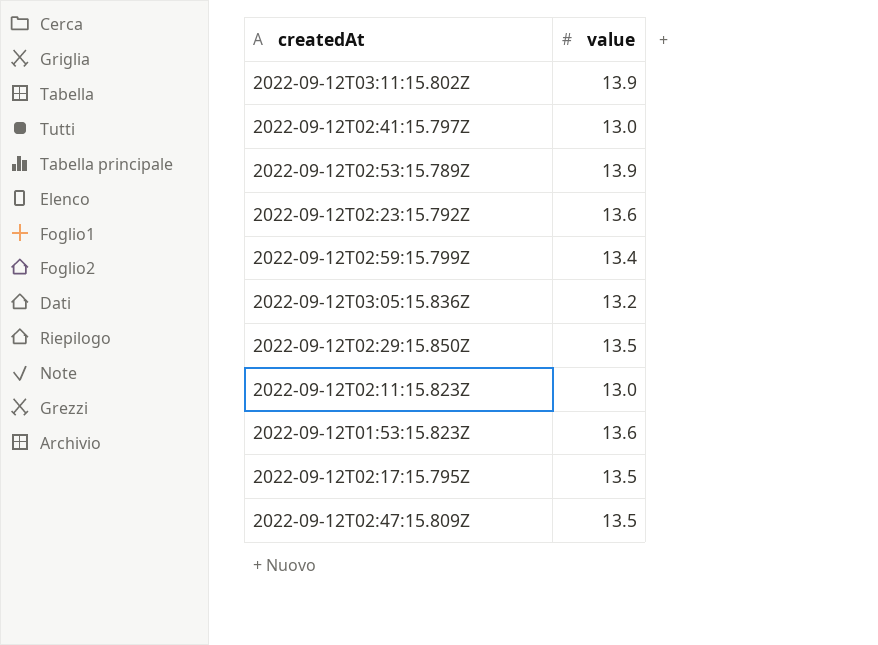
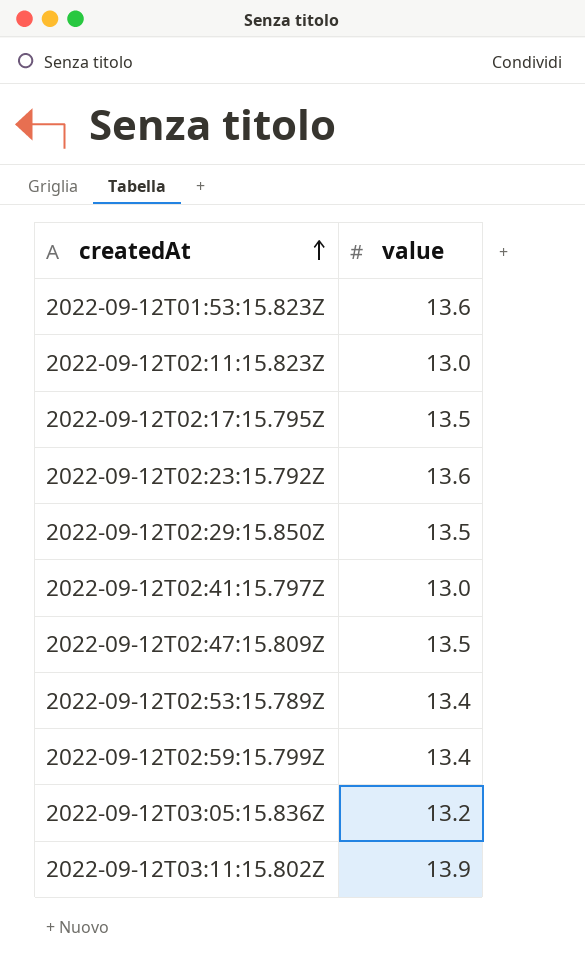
row order: none -> createdAt ascending
2022-09-12T02:53:15.789Z | value: 13.9 -> 13.4

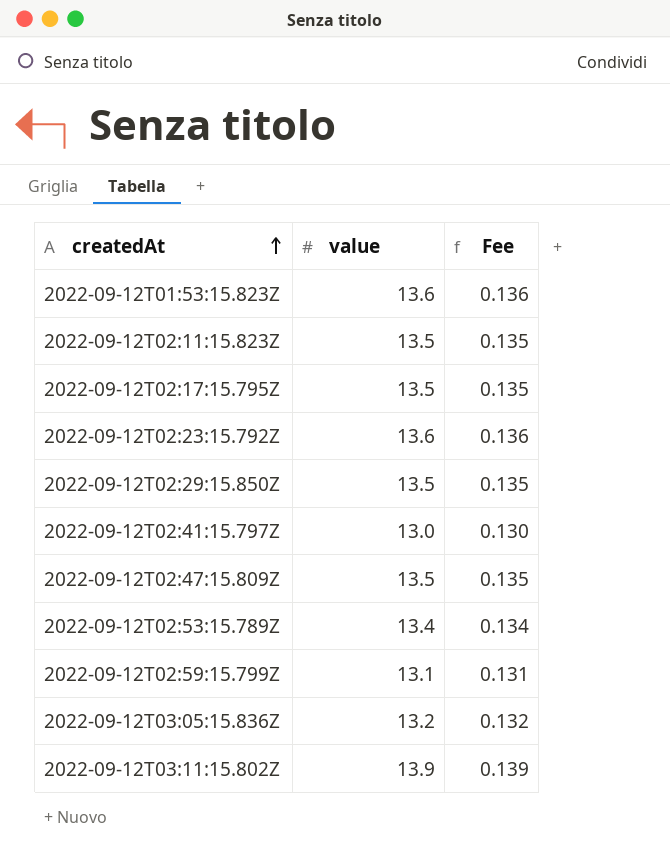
column Fee | formula: none -> [value] * 0.01
2022-09-12T02:11:15.823Z | value: 13.0 -> 13.5
2022-09-12T02:59:15.799Z | value: 13.4 -> 13.1

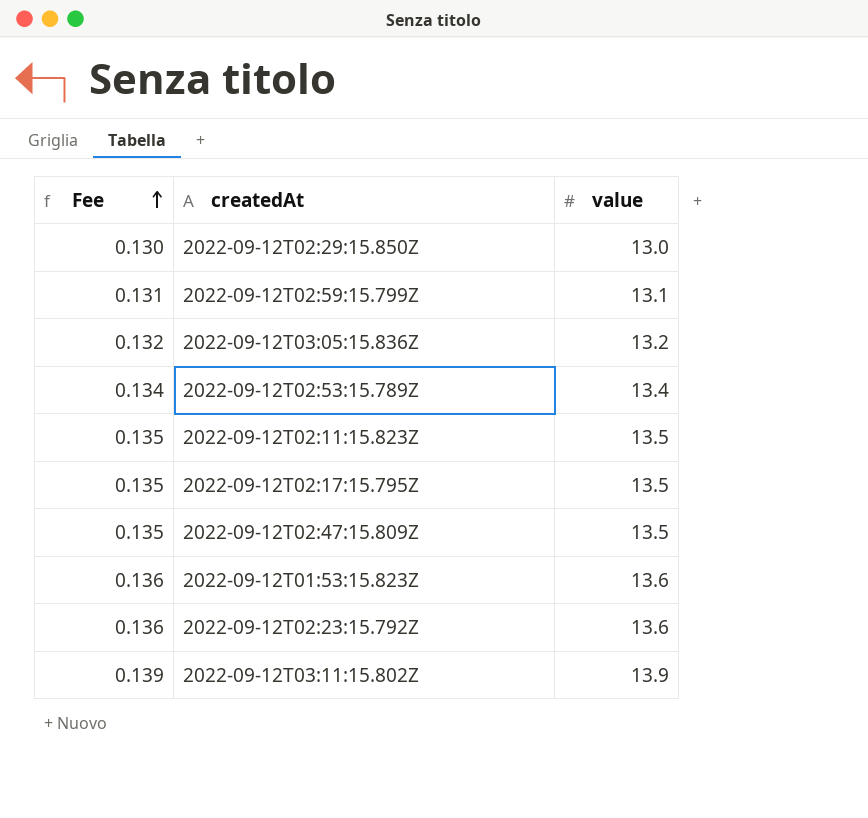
row order: createdAt ascending -> Fee ascending
column Fee | position: 3 -> 1
row 2022-09-12T02:41:15.797Z: 13.0 | 0.130 -> none
2022-09-12T02:29:15.850Z | Fee: 0.135 -> 0.130
2022-09-12T02:29:15.850Z | value: 13.5 -> 13.0

